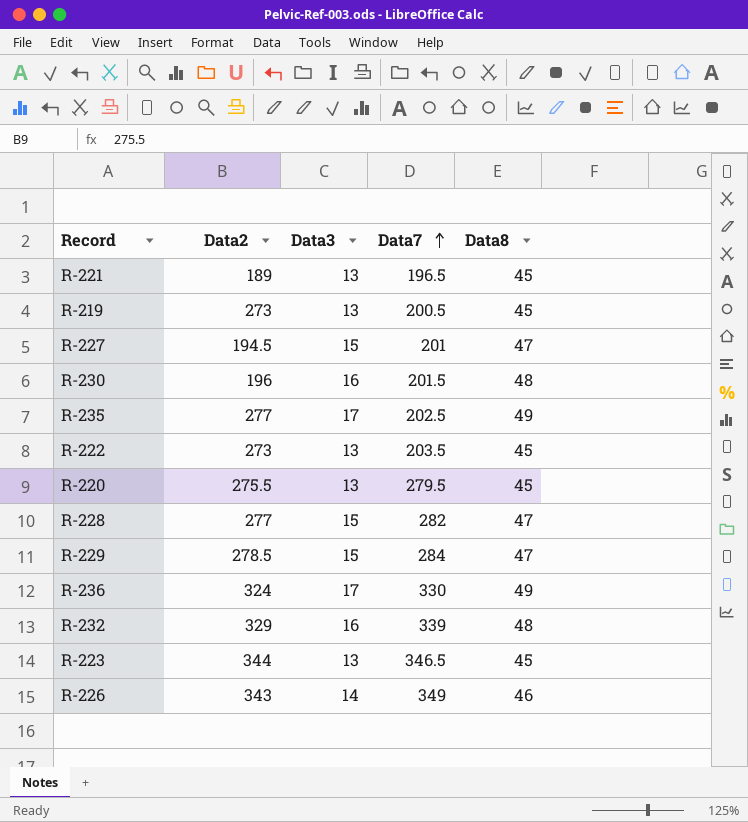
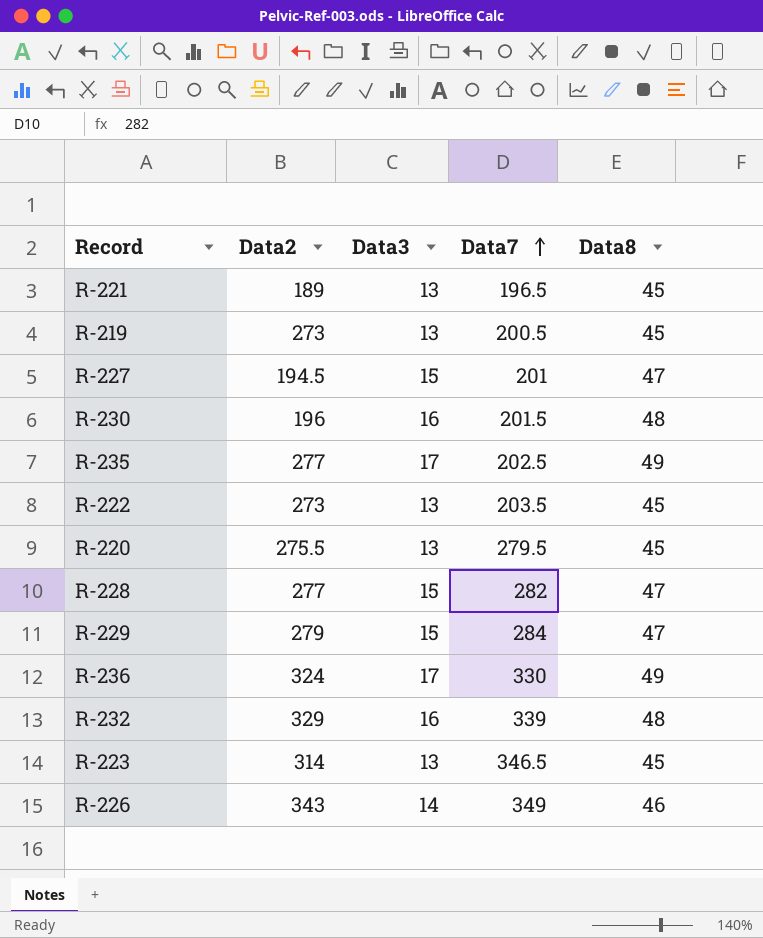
R-229 | Data2: 278.5 -> 279
R-223 | Data2: 344 -> 314

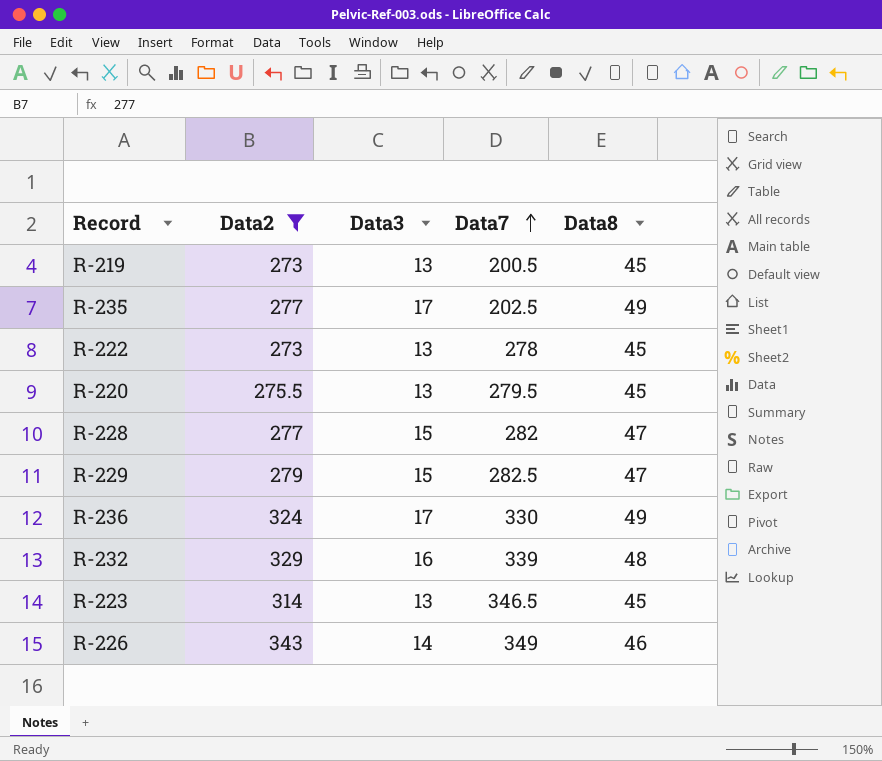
filter: none -> Data2 >= 273
R-222 | Data7: 203.5 -> 278
R-229 | Data7: 284 -> 282.5

